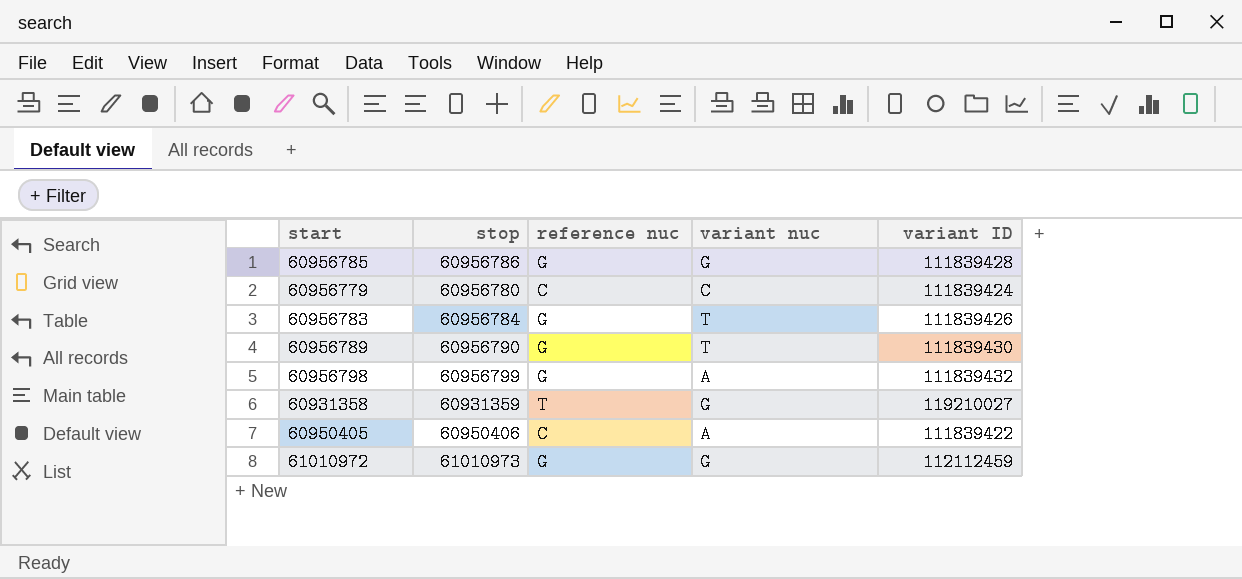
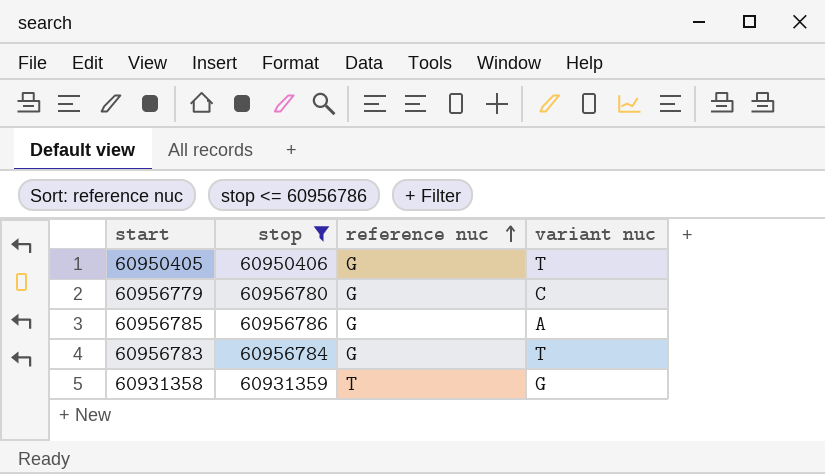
filter: none -> stop <= 60956786
row order: none -> reference nuc ascending
column variant ID | position: 5 -> none
60950405 | reference nuc: C -> G
60950405 | variant nuc: A -> T
60956779 | reference nuc: C -> G
60956785 | variant nuc: G -> A

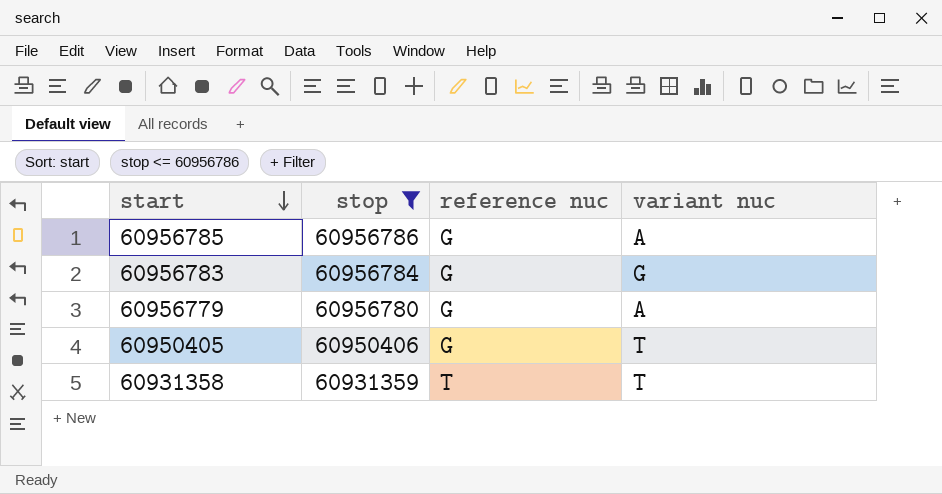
row order: reference nuc ascending -> start descending
60956783 | variant nuc: T -> G
60956779 | variant nuc: C -> A
60931358 | variant nuc: G -> T

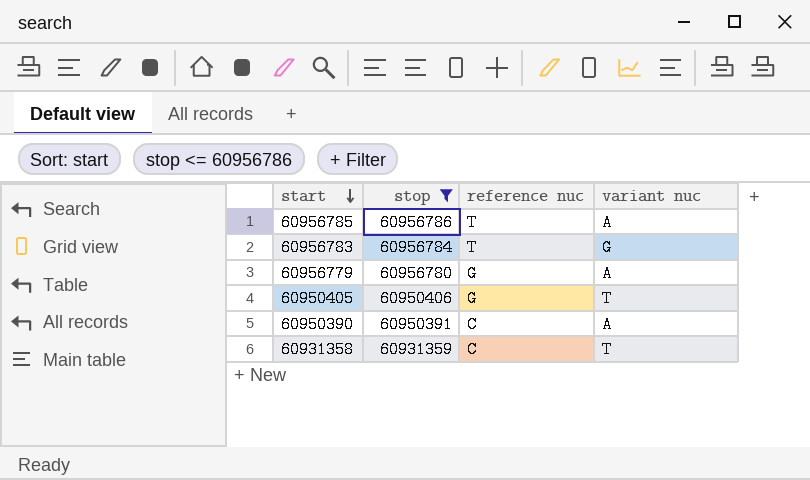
60956785 | reference nuc: G -> T
60956783 | reference nuc: G -> T
row 60950390: none -> 60950391 | C | A
60931358 | reference nuc: T -> C

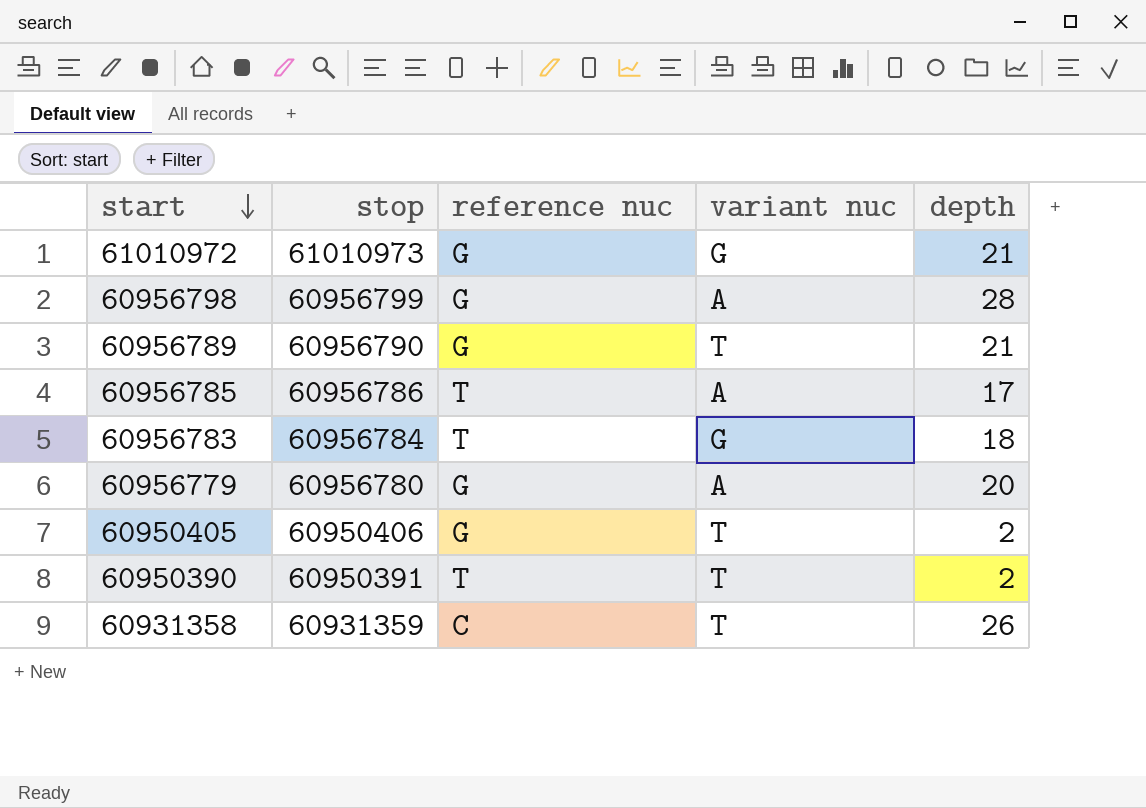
filter: stop <= 60956786 -> none
column depth | position: none -> 5
60950390 | reference nuc: C -> T
60950390 | variant nuc: A -> T

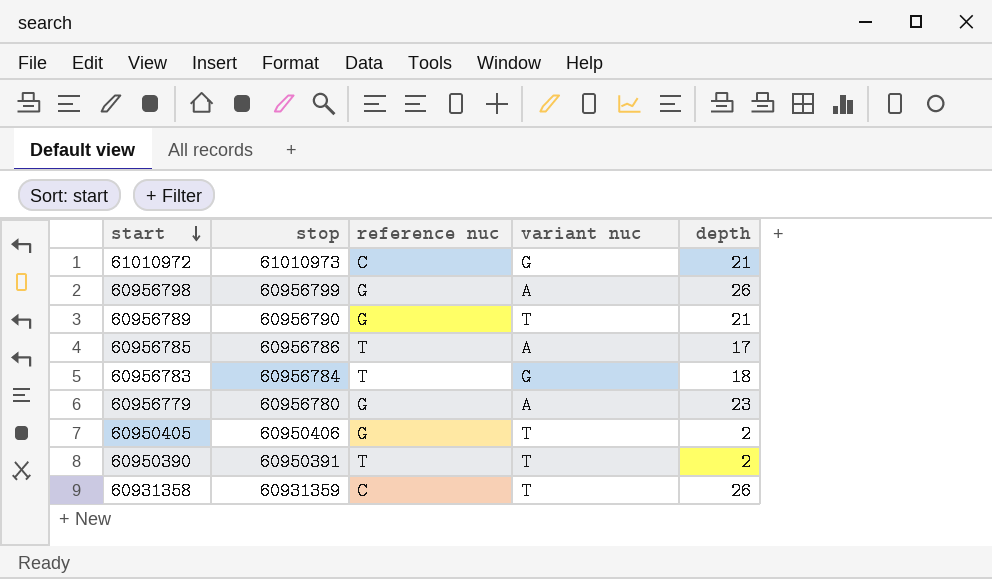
61010972 | reference nuc: G -> C
60956798 | depth: 28 -> 26
60956779 | depth: 20 -> 23

